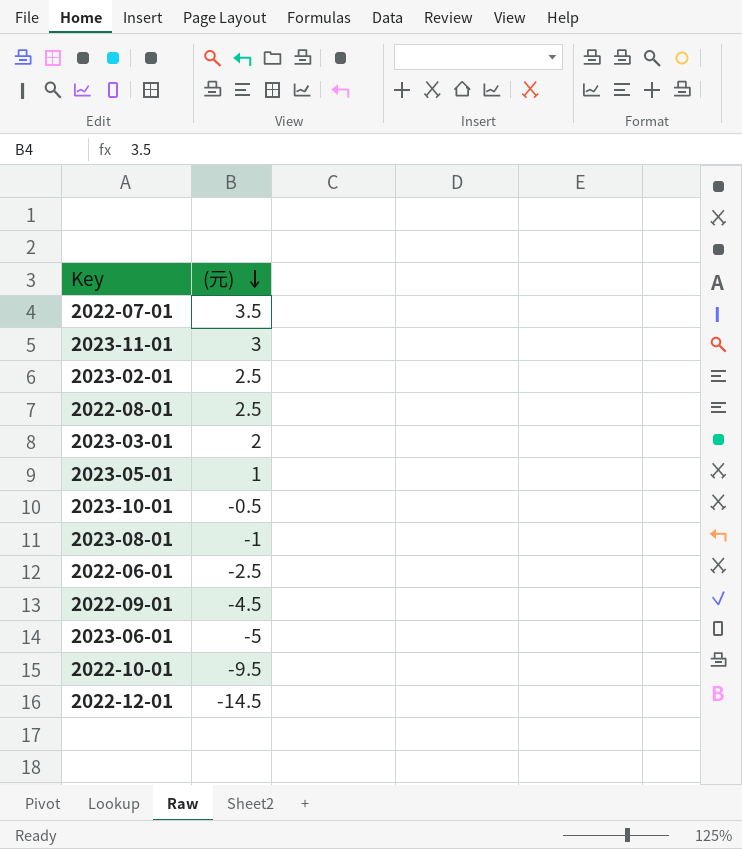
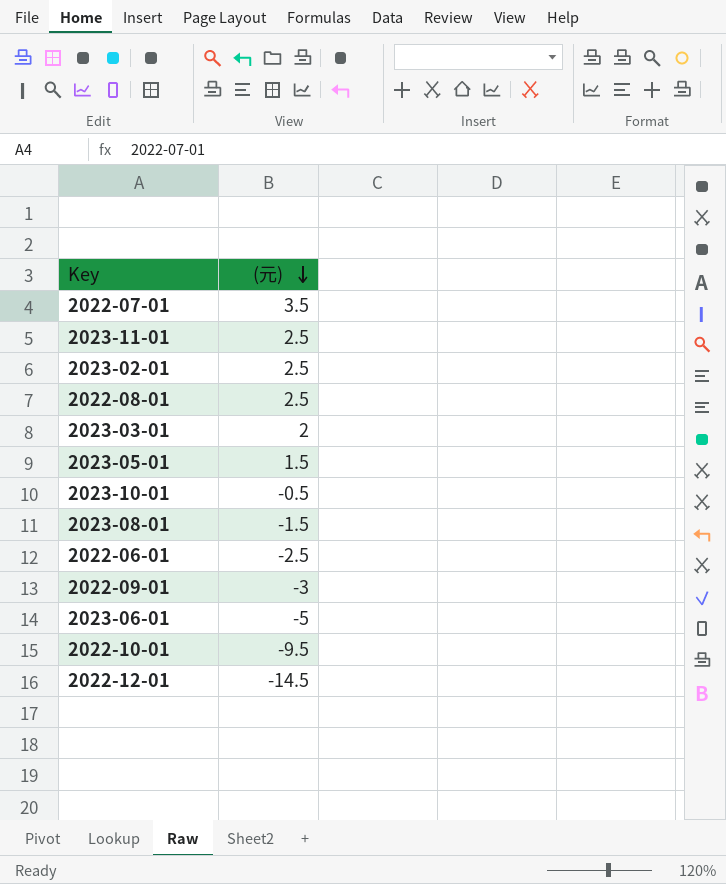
2023-11-01 | (元): 3 -> 2.5
2023-05-01 | (元): 1 -> 1.5
2023-08-01 | (元): -1 -> -1.5
2022-09-01 | (元): -4.5 -> -3

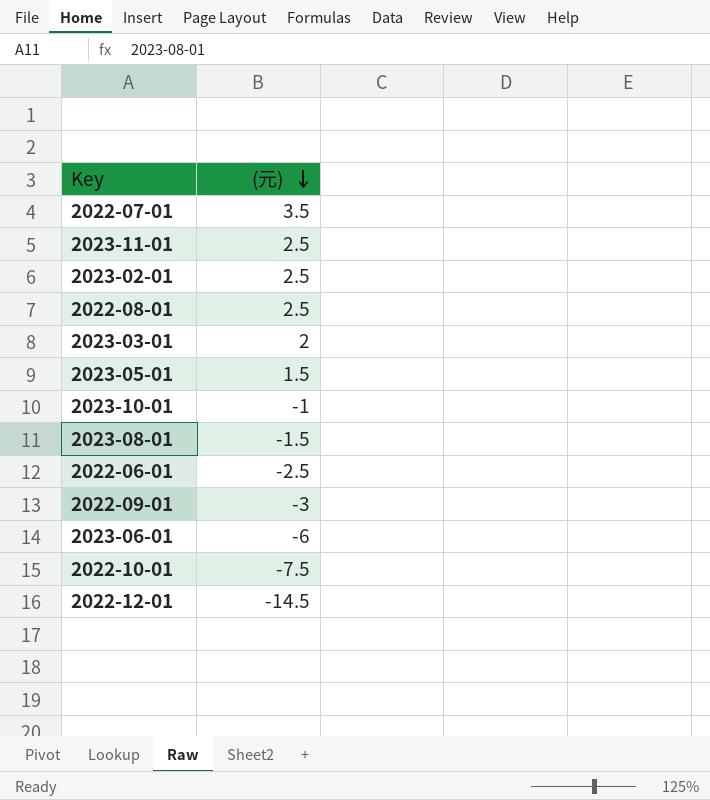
2023-10-01 | (元): -0.5 -> -1
2023-06-01 | (元): -5 -> -6
2022-10-01 | (元): -9.5 -> -7.5

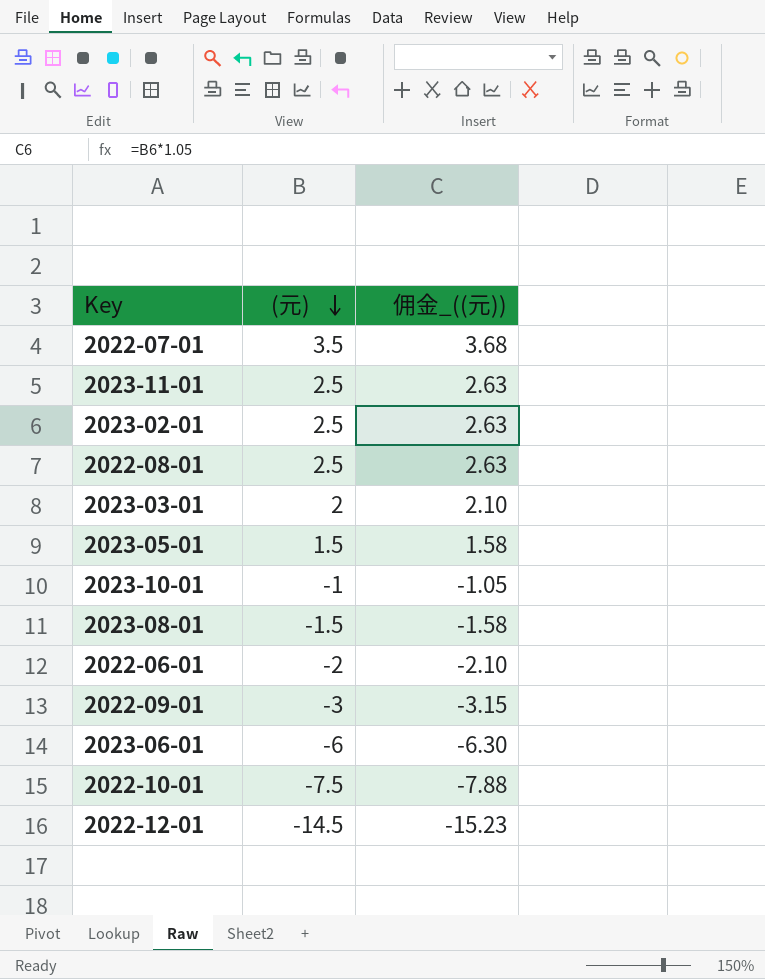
column 佣金_((元)) | formula: none -> [(元)] * 1.05
2022-06-01 | (元): -2.5 -> -2

